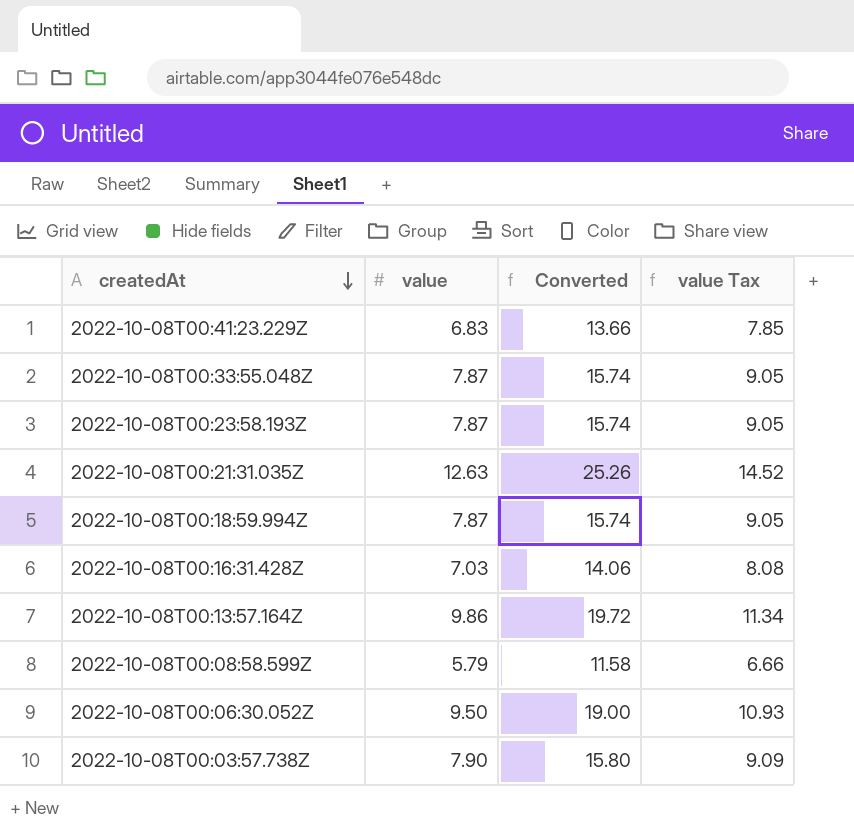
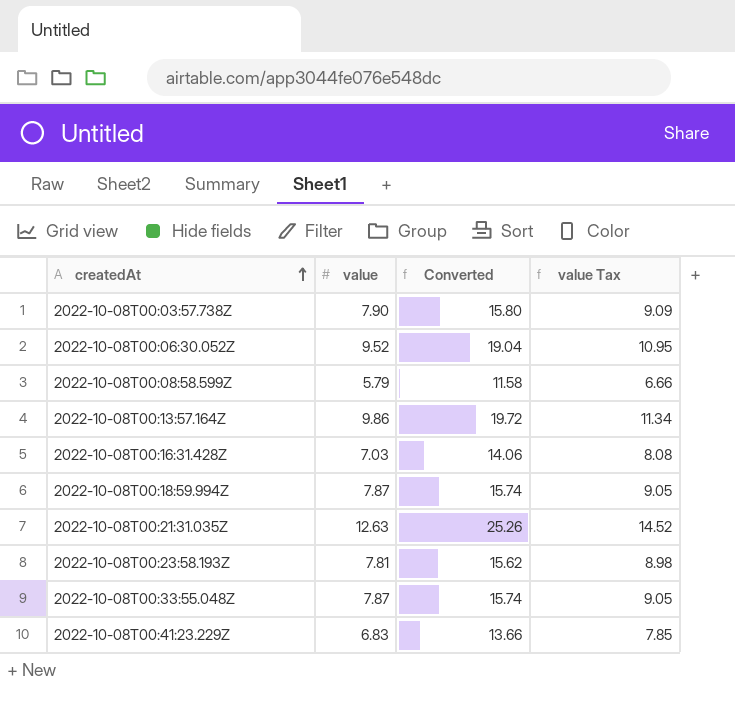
row order: createdAt descending -> createdAt ascending
2022-10-08T00:06:30.052Z | value: 9.50 -> 9.52
2022-10-08T00:06:30.052Z | Converted: 19.00 -> 19.04
2022-10-08T00:06:30.052Z | value Tax: 10.93 -> 10.95
2022-10-08T00:23:58.193Z | value: 7.87 -> 7.81
2022-10-08T00:23:58.193Z | Converted: 15.74 -> 15.62
2022-10-08T00:23:58.193Z | value Tax: 9.05 -> 8.98

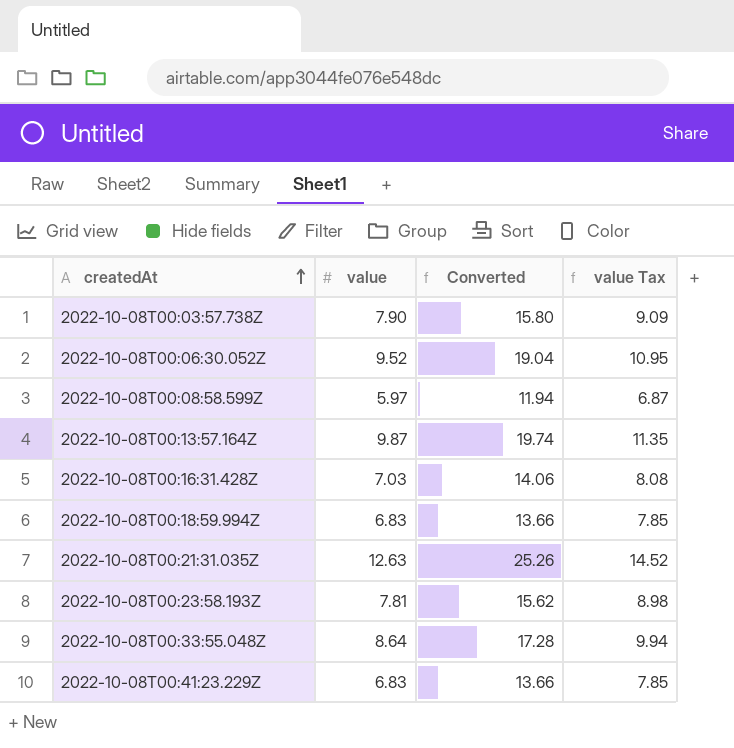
2022-10-08T00:08:58.599Z | value: 5.79 -> 5.97
2022-10-08T00:08:58.599Z | Converted: 11.58 -> 11.94
2022-10-08T00:08:58.599Z | value Tax: 6.66 -> 6.87
2022-10-08T00:13:57.164Z | value: 9.86 -> 9.87
2022-10-08T00:13:57.164Z | Converted: 19.72 -> 19.74
2022-10-08T00:13:57.164Z | value Tax: 11.34 -> 11.35
2022-10-08T00:18:59.994Z | value: 7.87 -> 6.83
2022-10-08T00:18:59.994Z | Converted: 15.74 -> 13.66
2022-10-08T00:18:59.994Z | value Tax: 9.05 -> 7.85
2022-10-08T00:33:55.048Z | value: 7.87 -> 8.64
2022-10-08T00:33:55.048Z | Converted: 15.74 -> 17.28
2022-10-08T00:33:55.048Z | value Tax: 9.05 -> 9.94

